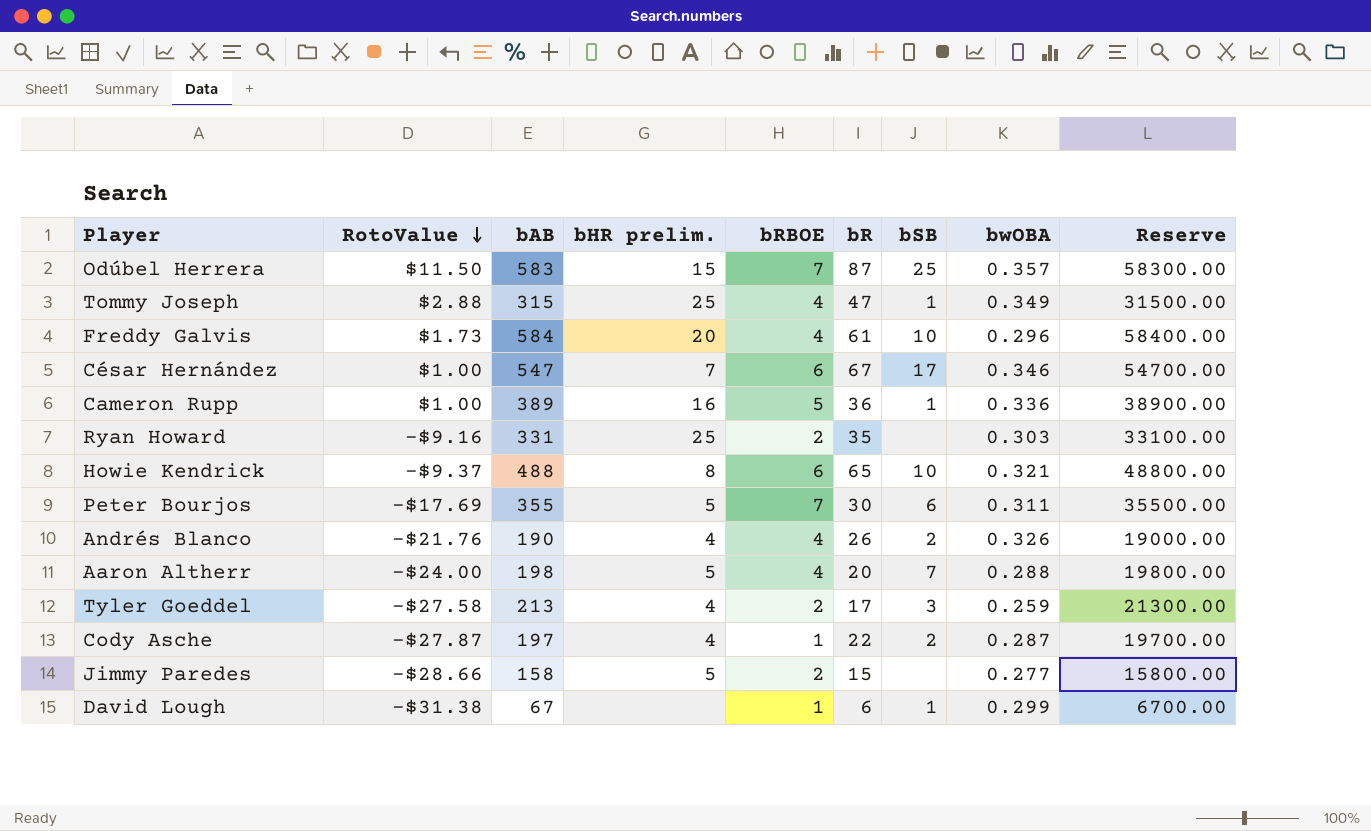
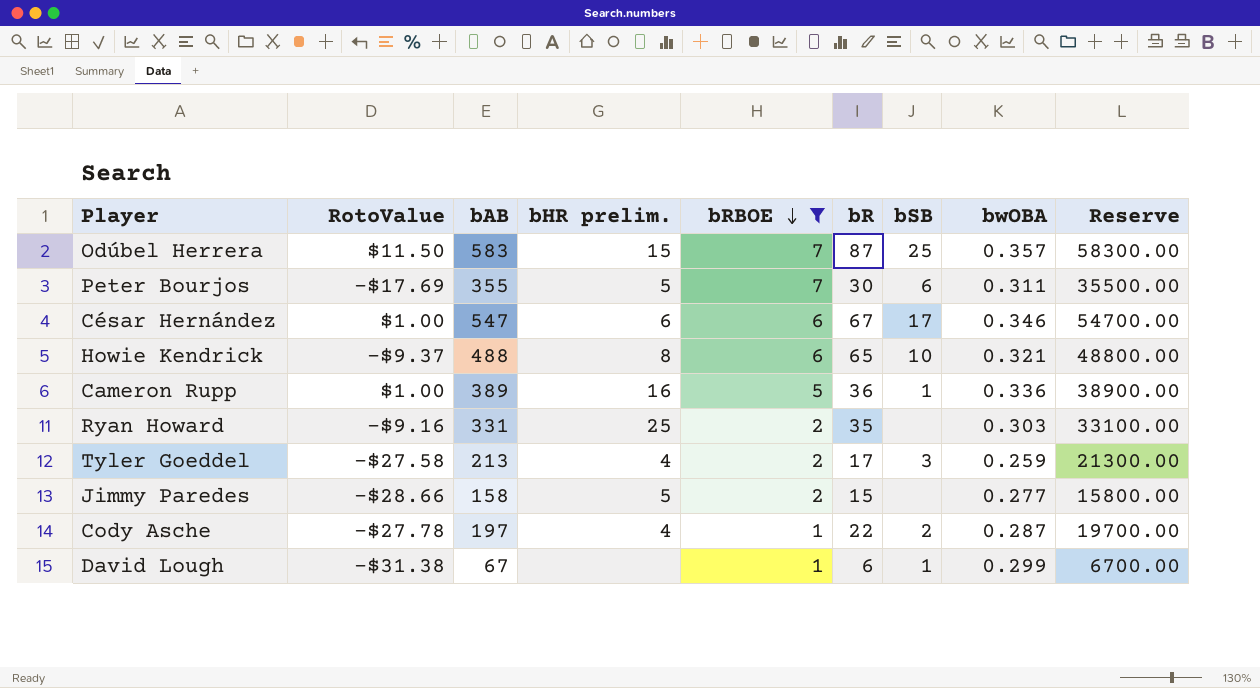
filter: none -> bRBOE != 4
row order: RotoValue descending -> bRBOE descending
César Hernández | bHR prelim.: 7 -> 6
Cody Asche | RotoValue: -$27.87 -> -$27.78

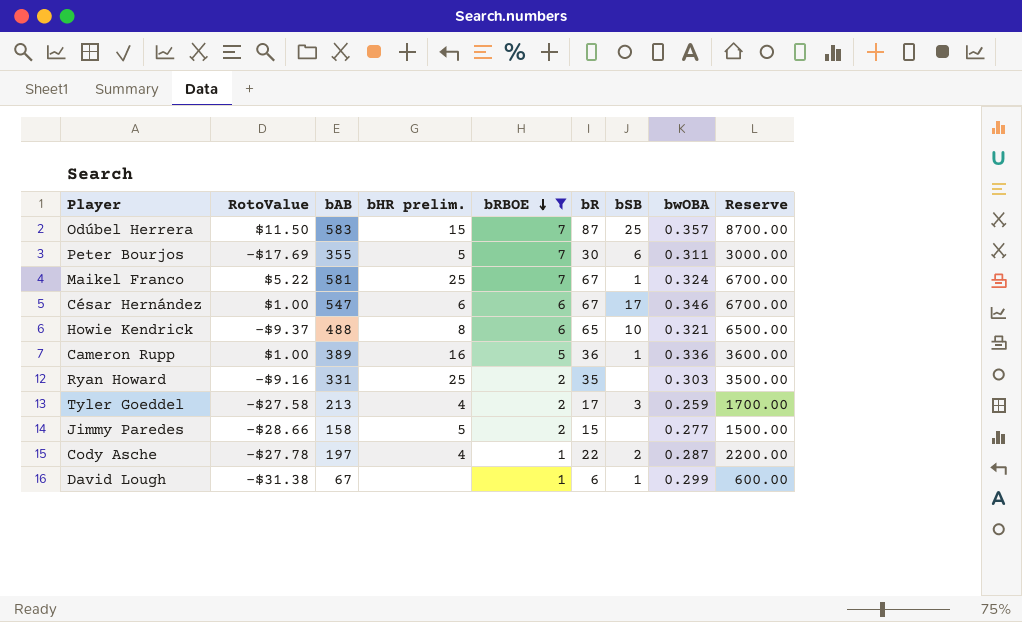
column Reserve | formula: [bAB] * 100 -> [bR] * 100
row Maikel Franco: none -> $5.22 | 581 | 25 | 7 | 67 | 1 | 0.324 | 6700.00

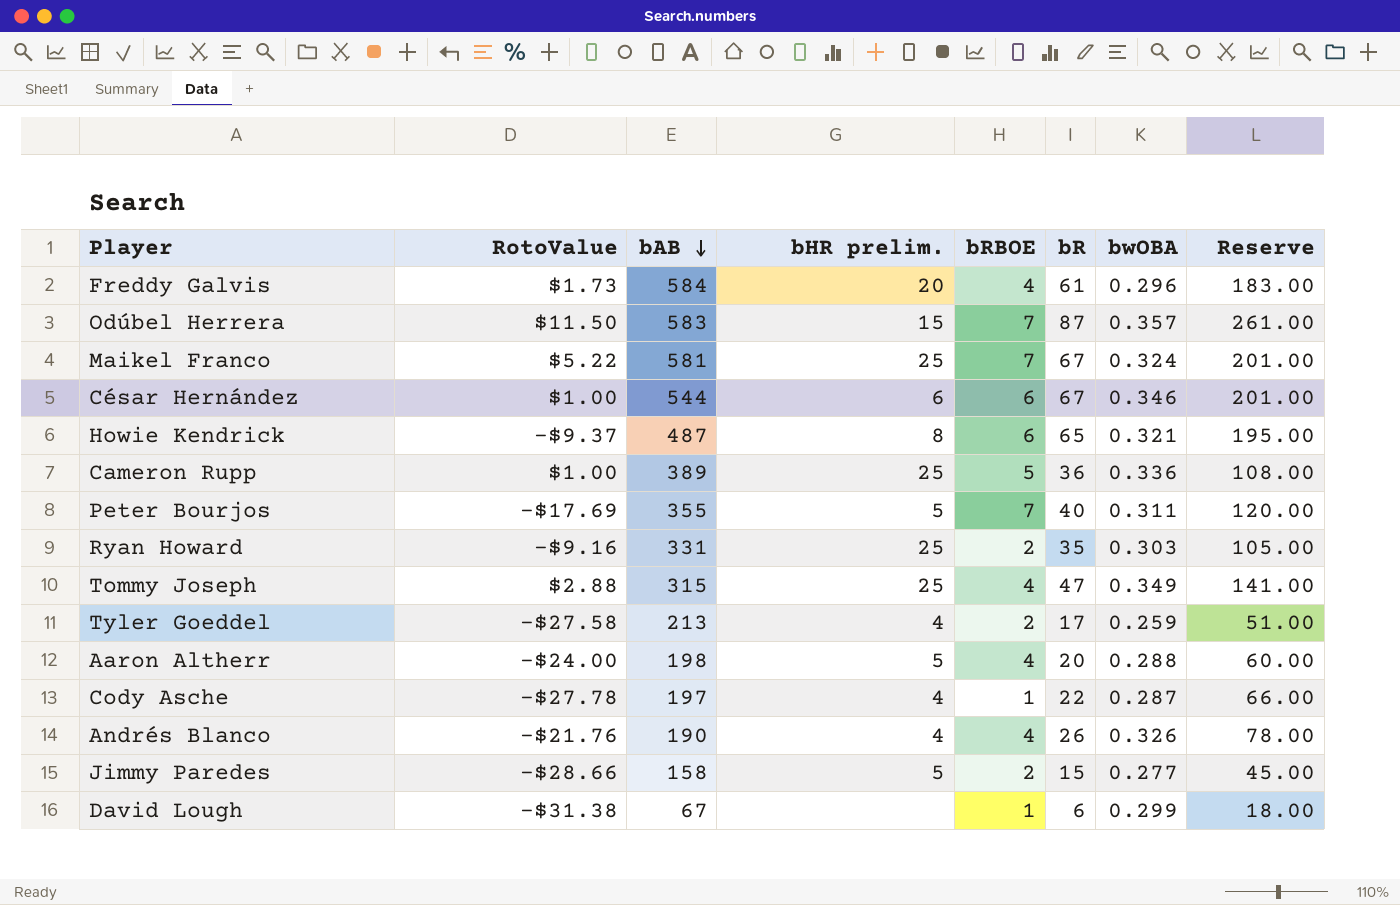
filter: bRBOE != 4 -> none
row order: bRBOE descending -> bAB descending
column bSB | position: 7 -> none
column Reserve | formula: [bR] * 100 -> [bR] * 3
César Hernández | bAB: 547 -> 544
Howie Kendrick | bAB: 488 -> 487
Cameron Rupp | bHR prelim.: 16 -> 25
Peter Bourjos | bR: 30 -> 40

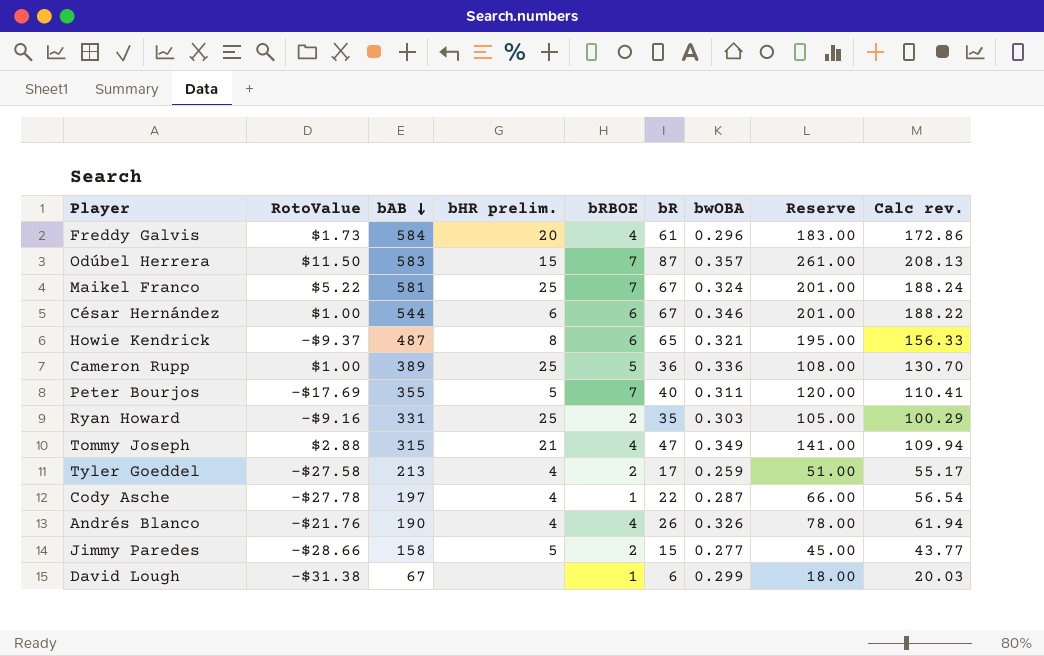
column Calc rev. | formula: none -> [bAB] * [bwOBA]
row Aaron Altherr: -$24.00 | 198 | 5 | 4 | 20 | 0.288 | 60.00 -> none
Tommy Joseph | bHR prelim.: 25 -> 21

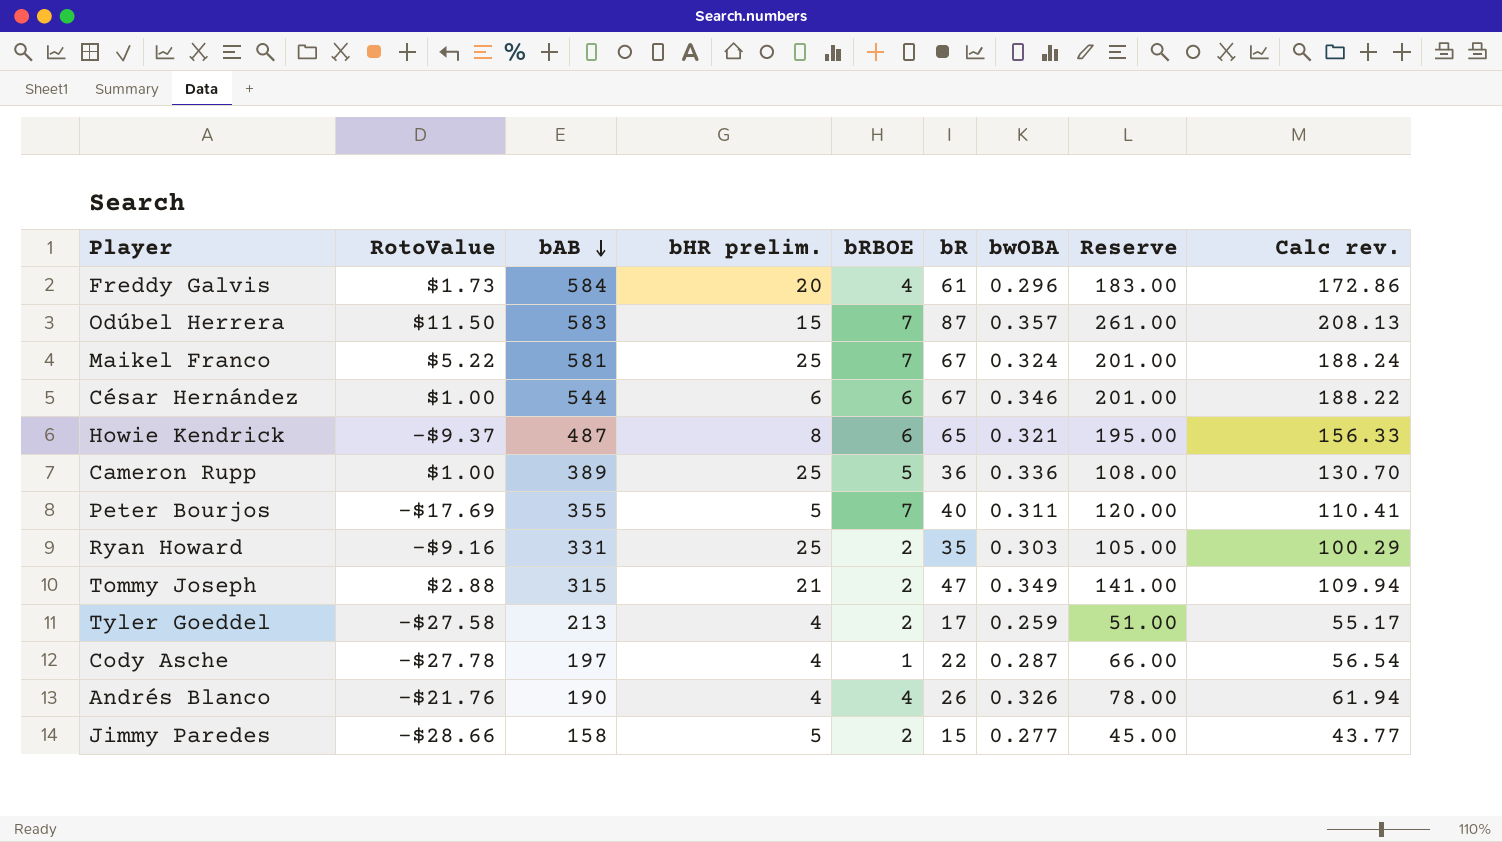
row David Lough: -$31.38 | 67 | none | 1 | 6 | 0.299 | 18.00 | 20.03 -> none
Tommy Joseph | bRBOE: 4 -> 2

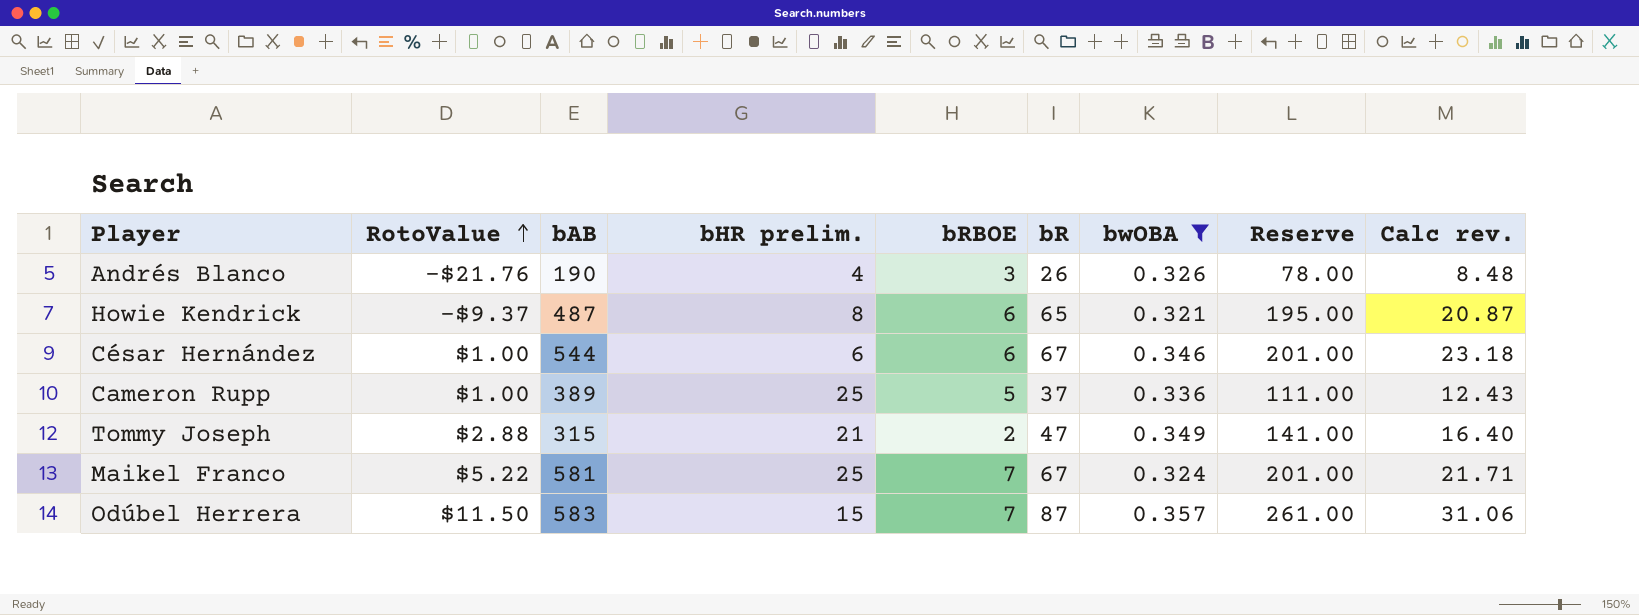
filter: none -> bwOBA >= 0.321
row order: bAB descending -> RotoValue ascending
column Calc rev. | formula: [bAB] * [bwOBA] -> [bR] * [bwOBA]
Andrés Blanco | bRBOE: 4 -> 3
Cameron Rupp | bR: 36 -> 37
Cameron Rupp | Reserve: 108.00 -> 111.00

